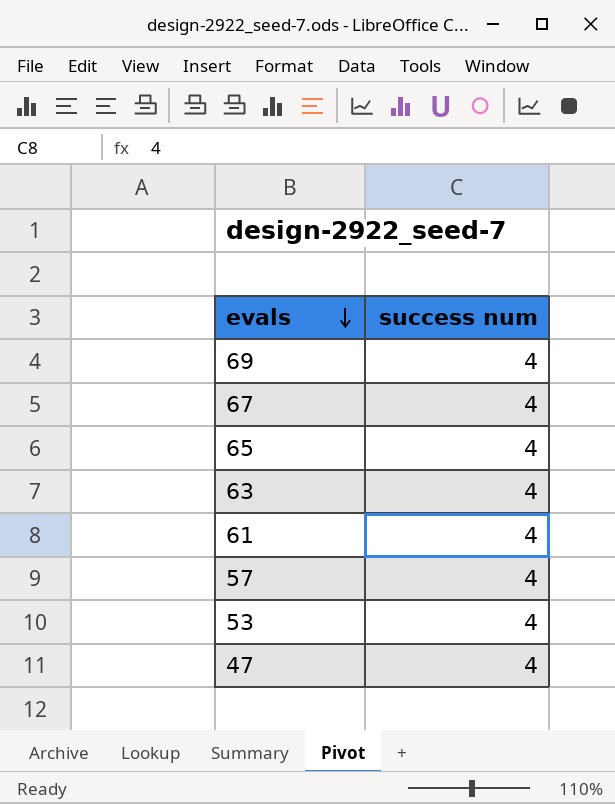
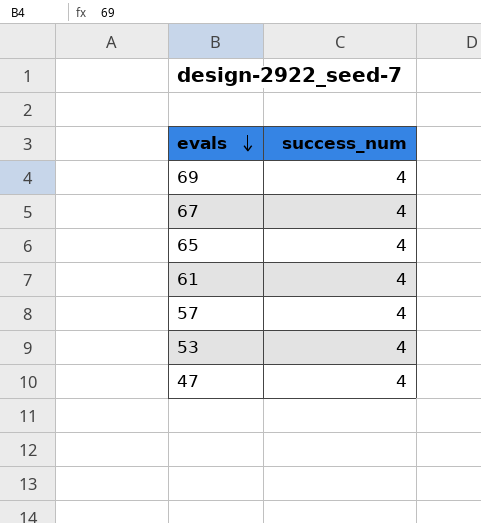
column name: success num -> success_num
row 63: 4 -> none

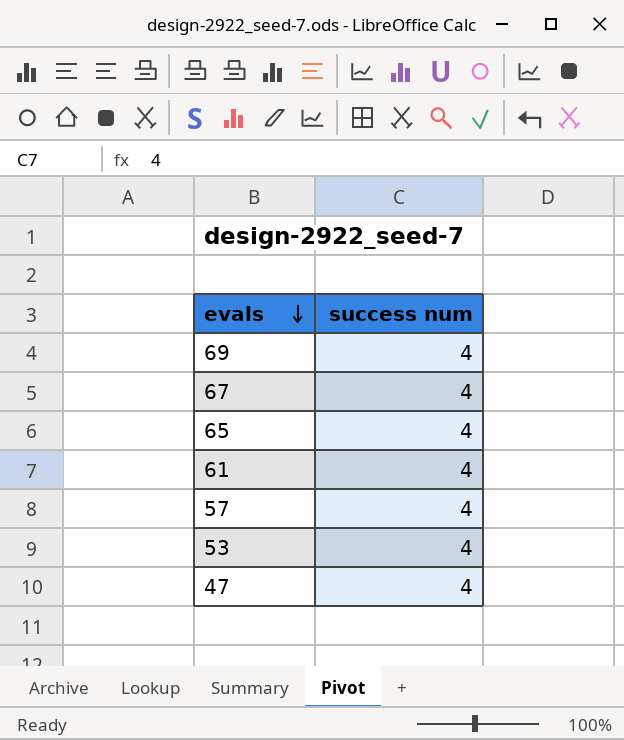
column name: success_num -> success num

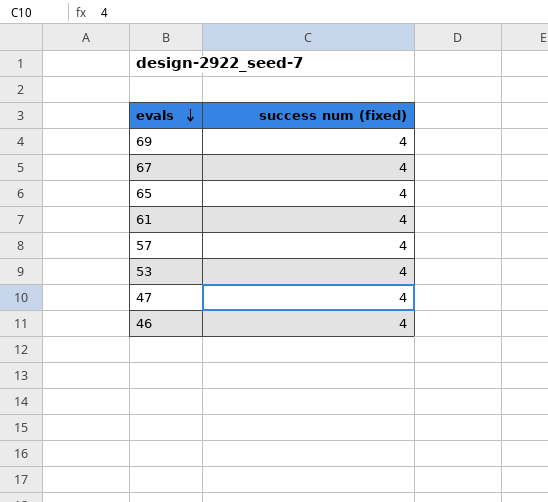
column name: success num -> success num (fixed)
row 46: none -> 4

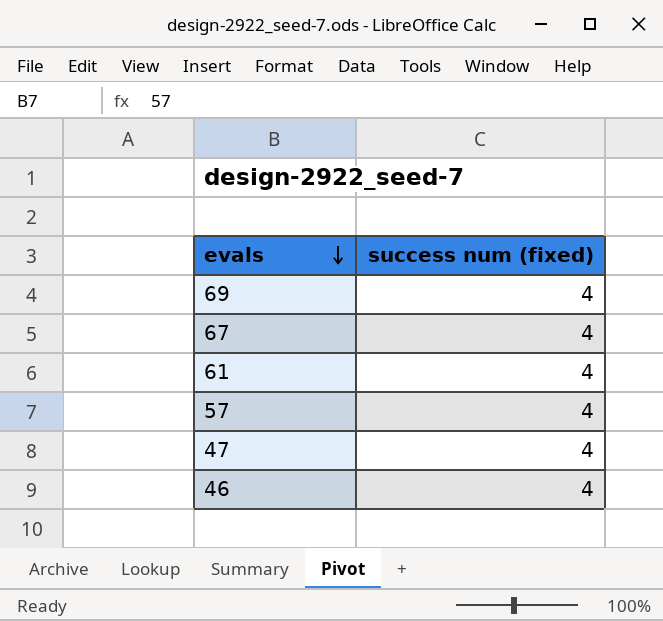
row 65: 4 -> none
row 53: 4 -> none

